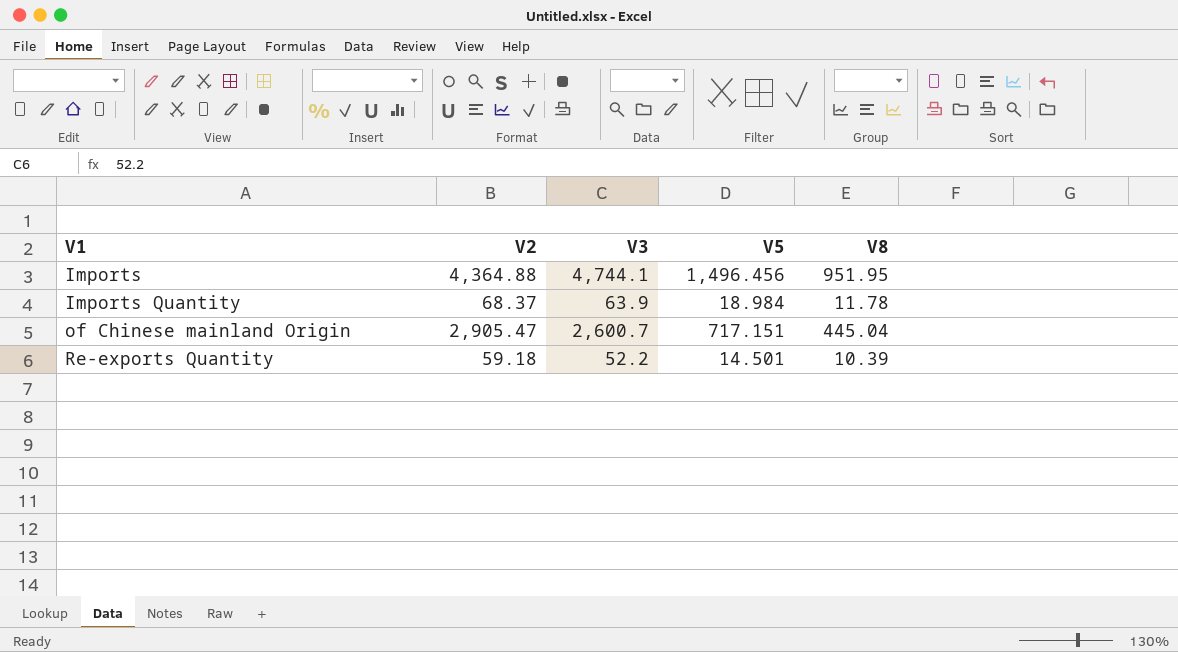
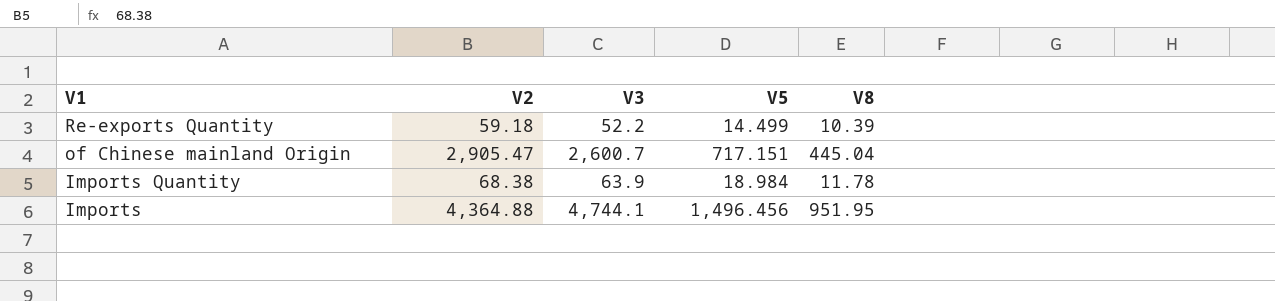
row order: V1 ascending -> V1 descending
Re-exports Quantity | V5: 14.501 -> 14.499
Imports Quantity | V2: 68.37 -> 68.38

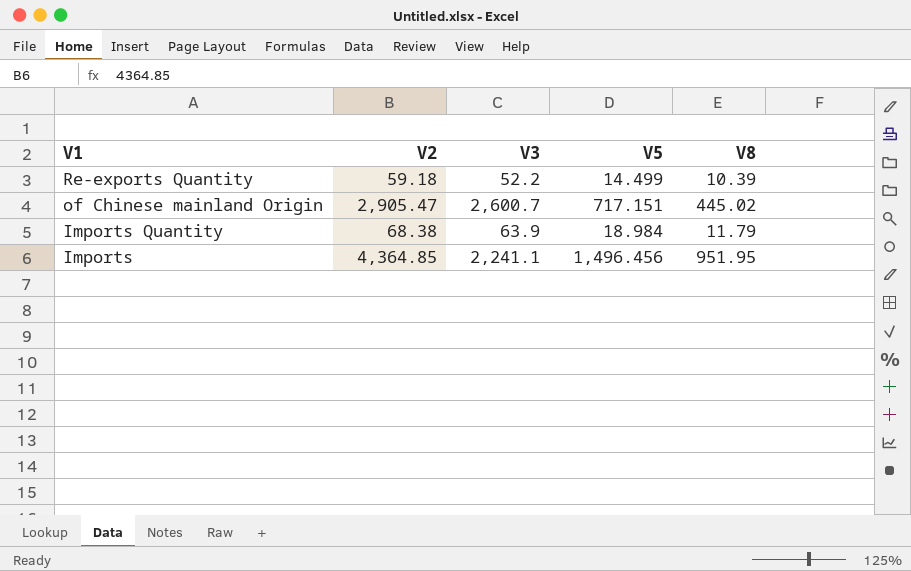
of Chinese mainland Origin | V8: 445.04 -> 445.02
Imports Quantity | V8: 11.78 -> 11.79
Imports | V2: 4,364.88 -> 4,364.85
Imports | V3: 4,744.1 -> 2,241.1

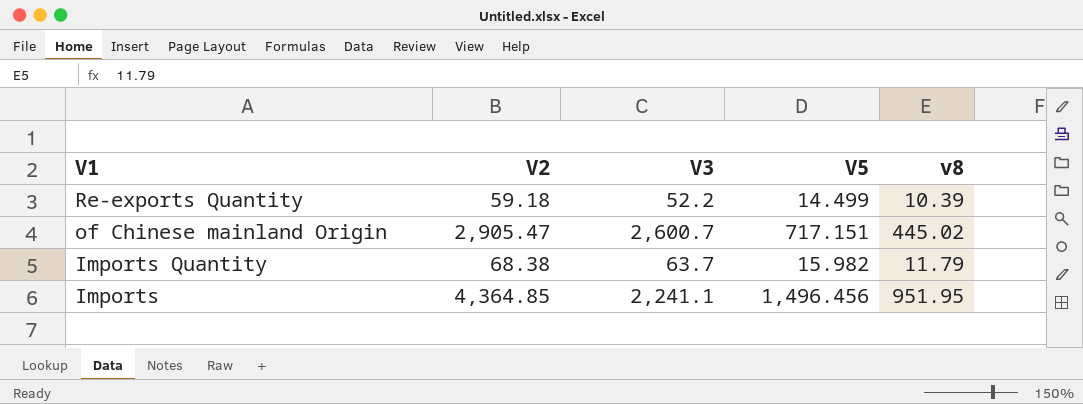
column name: V8 -> v8
Imports Quantity | V3: 63.9 -> 63.7
Imports Quantity | V5: 18.984 -> 15.982

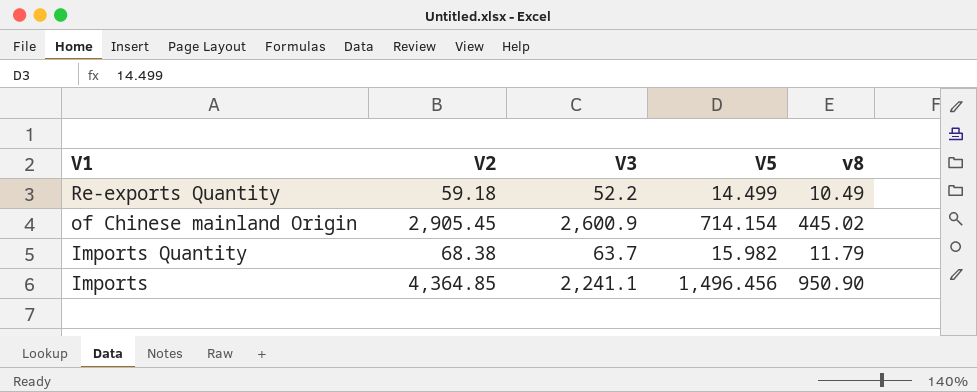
Re-exports Quantity | v8: 10.39 -> 10.49
of Chinese mainland Origin | V2: 2,905.47 -> 2,905.45
of Chinese mainland Origin | V3: 2,600.7 -> 2,600.9
of Chinese mainland Origin | V5: 717.151 -> 714.154
Imports | v8: 951.95 -> 950.90

